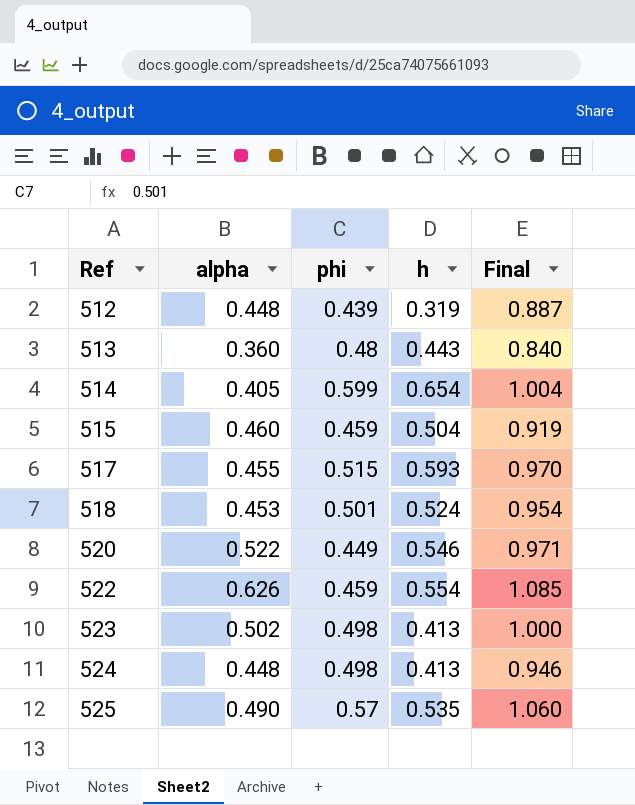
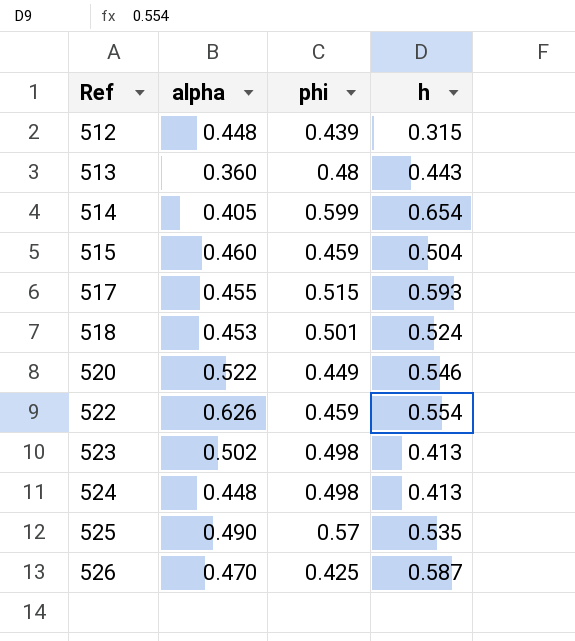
column Final | formula: [alpha] + [phi] -> none
512 | h: 0.319 -> 0.315
row 526: none -> 0.470 | 0.425 | 0.587

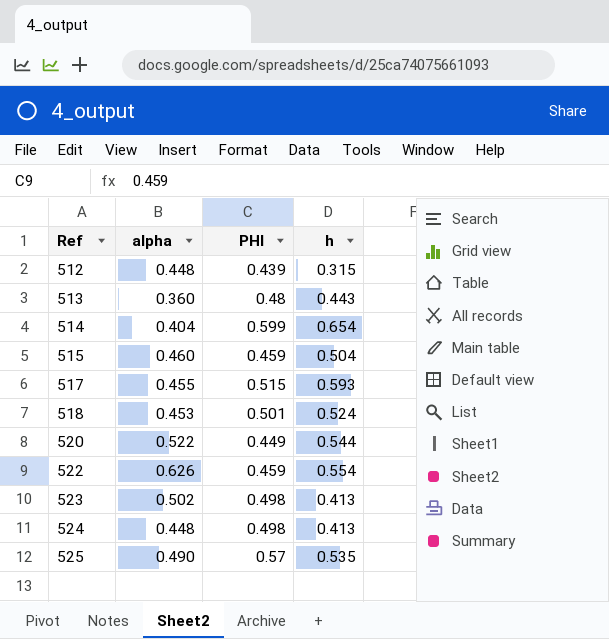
column name: phi -> PHI
row 526: 0.470 | 0.425 | 0.587 -> none
514 | alpha: 0.405 -> 0.404
520 | h: 0.546 -> 0.544

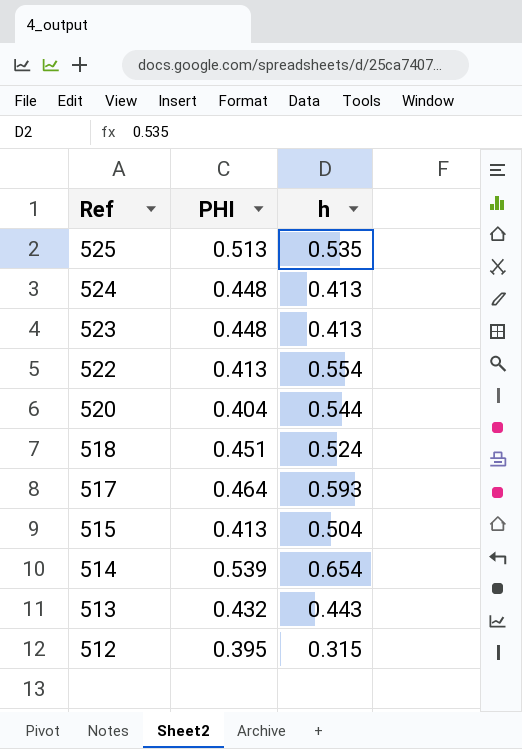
row order: Ref ascending -> Ref descending
column alpha | position: 2 -> none
525 | PHI: 0.57 -> 0.513
524 | PHI: 0.498 -> 0.448
523 | PHI: 0.498 -> 0.448
522 | PHI: 0.459 -> 0.413
520 | PHI: 0.449 -> 0.404
518 | PHI: 0.501 -> 0.451
517 | PHI: 0.515 -> 0.464
515 | PHI: 0.459 -> 0.413
514 | PHI: 0.599 -> 0.539
513 | PHI: 0.48 -> 0.432
512 | PHI: 0.439 -> 0.395

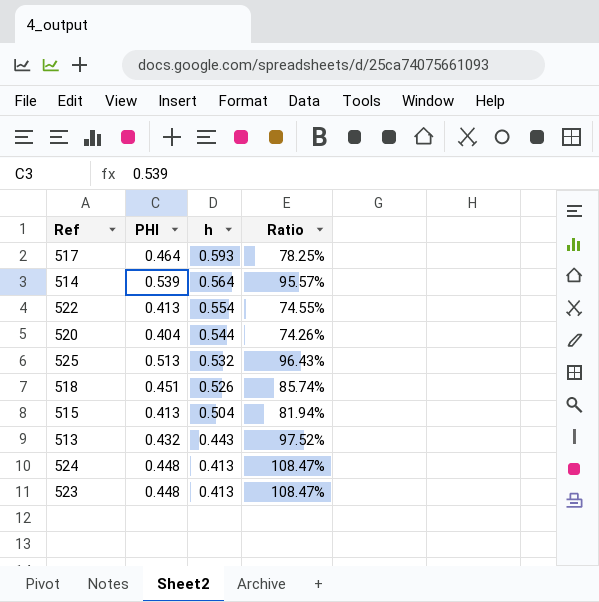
row order: Ref descending -> h descending
column Ratio | formula: none -> [PHI] / [h]
row 512: 0.395 | 0.315 -> none
514 | h: 0.654 -> 0.564
525 | h: 0.535 -> 0.532
518 | h: 0.524 -> 0.526

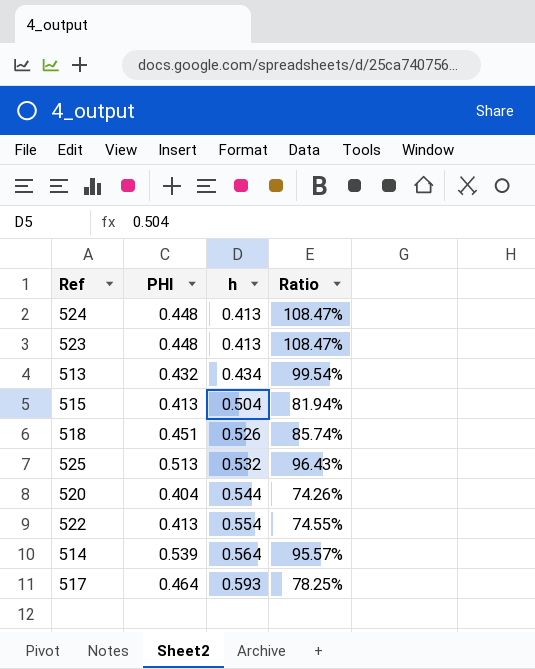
row order: h descending -> h ascending
513 | h: 0.443 -> 0.434
513 | Ratio: 97.52% -> 99.54%

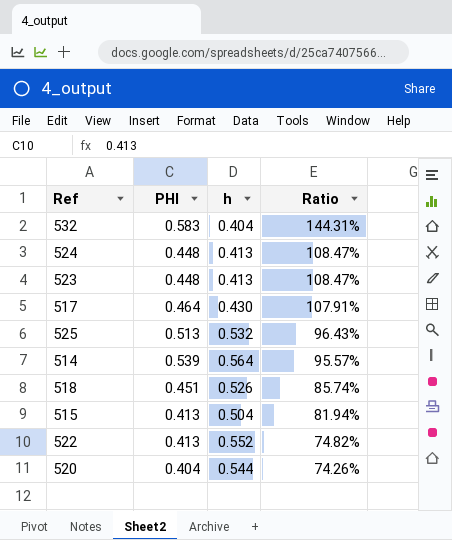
row order: h ascending -> Ratio descending
row 513: 0.432 | 0.434 | 99.54% -> none
row 532: none -> 0.583 | 0.404 | 144.31%
517 | h: 0.593 -> 0.430
517 | Ratio: 78.25% -> 107.91%
522 | h: 0.554 -> 0.552
522 | Ratio: 74.55% -> 74.82%

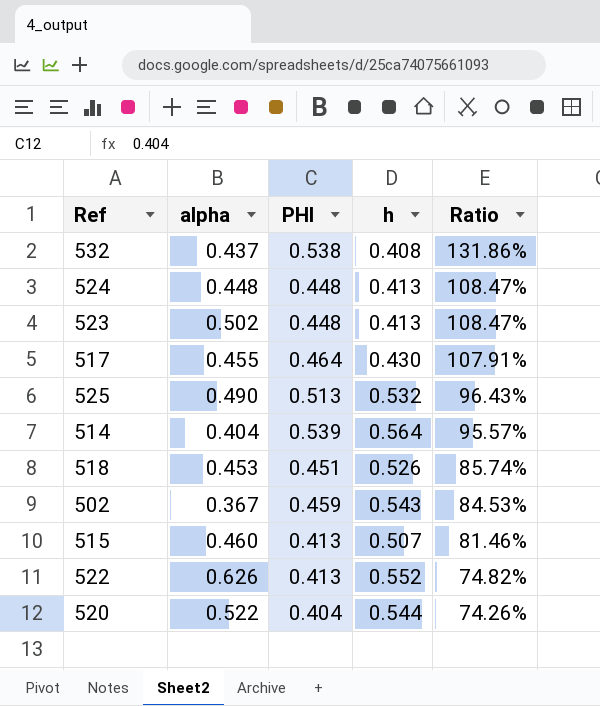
column alpha | position: none -> 2
532 | PHI: 0.583 -> 0.538
532 | h: 0.404 -> 0.408
532 | Ratio: 144.31% -> 131.86%
row 502: none -> 0.367 | 0.459 | 0.543 | 84.53%
515 | h: 0.504 -> 0.507
515 | Ratio: 81.94% -> 81.46%

